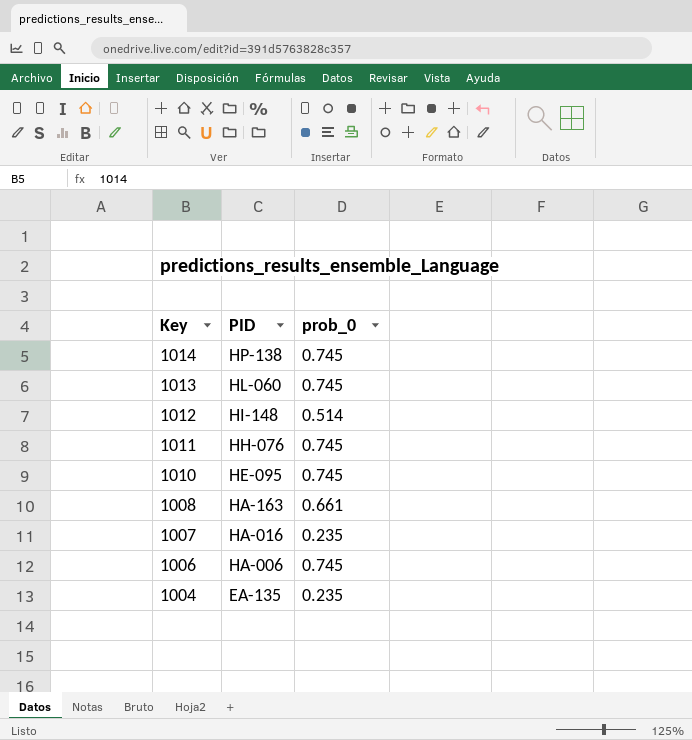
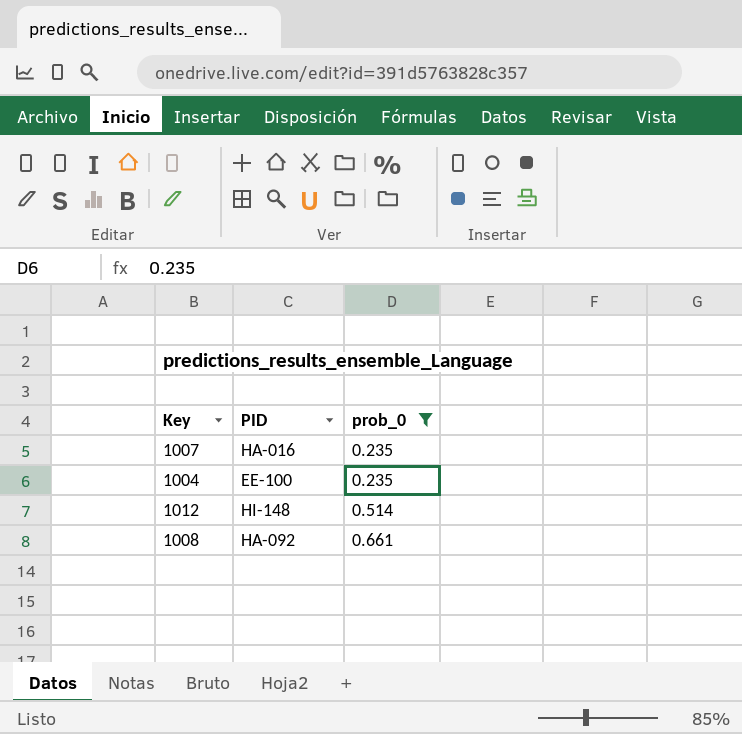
filter: none -> prob_0 != 0.745
row order: Key descending -> prob_0 ascending
1004 | PID: EA-135 -> EE-100
1008 | PID: HA-163 -> HA-092

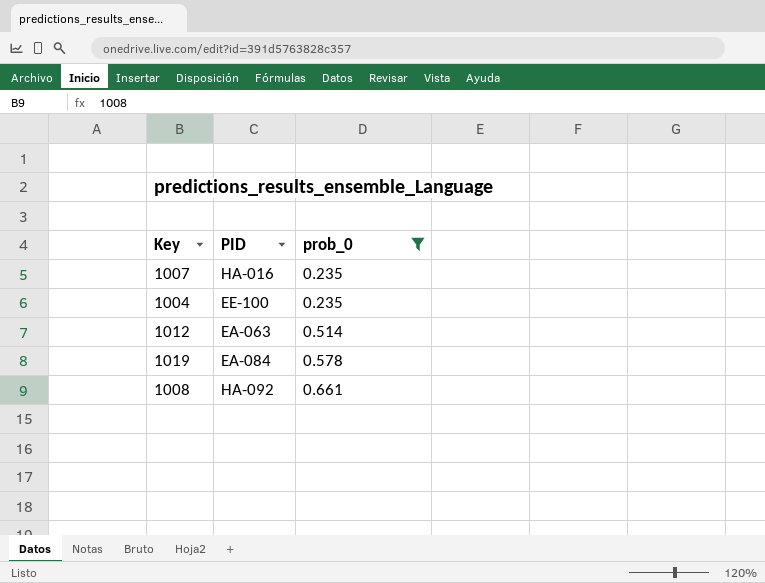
1012 | PID: HI-148 -> EA-063
row 1019: none -> EA-084 | 0.578

